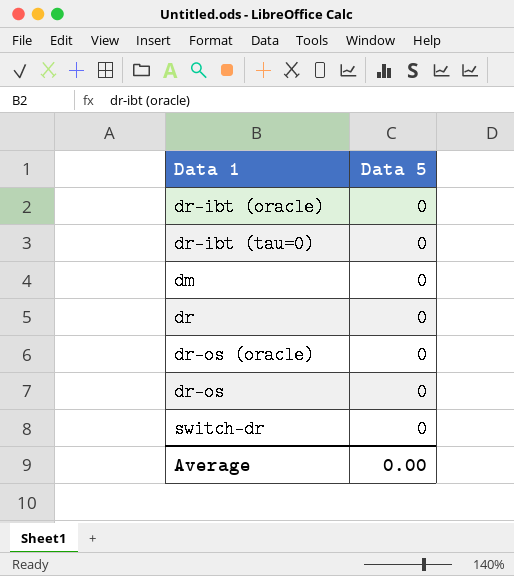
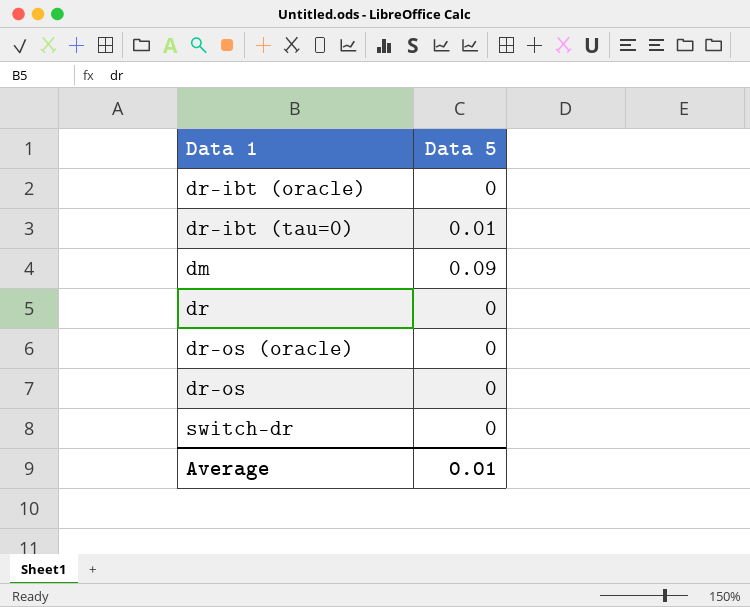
dr-ibt (tau=0) | Data 5: 0 -> 0.01
dm | Data 5: 0 -> 0.09
Average | Data 5: 0.00 -> 0.01

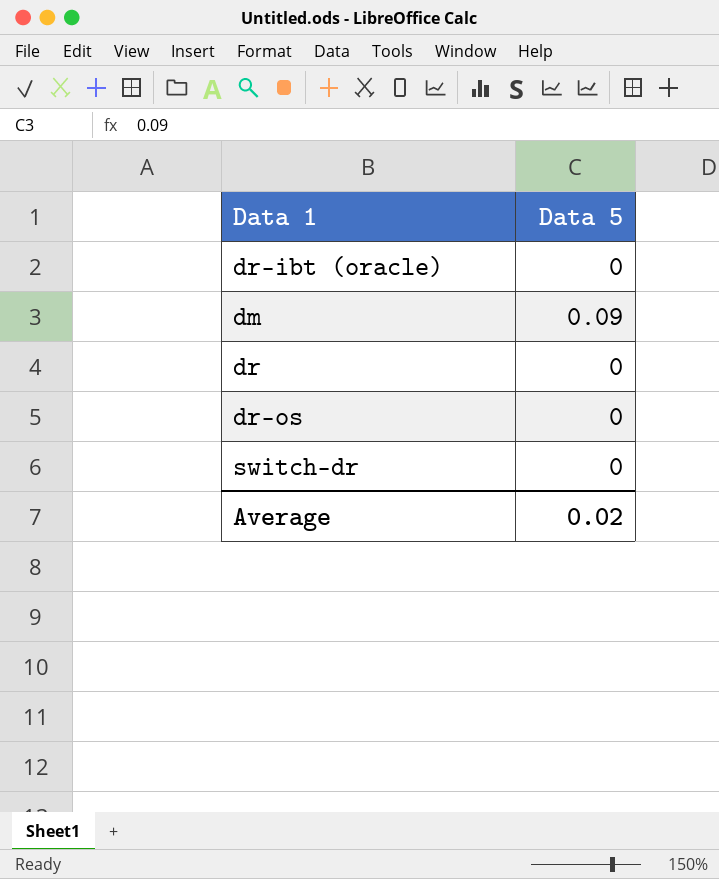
row dr-ibt (tau=0): 0.01 -> none
row dr-os (oracle): 0 -> none
Average | Data 5: 0.01 -> 0.02

